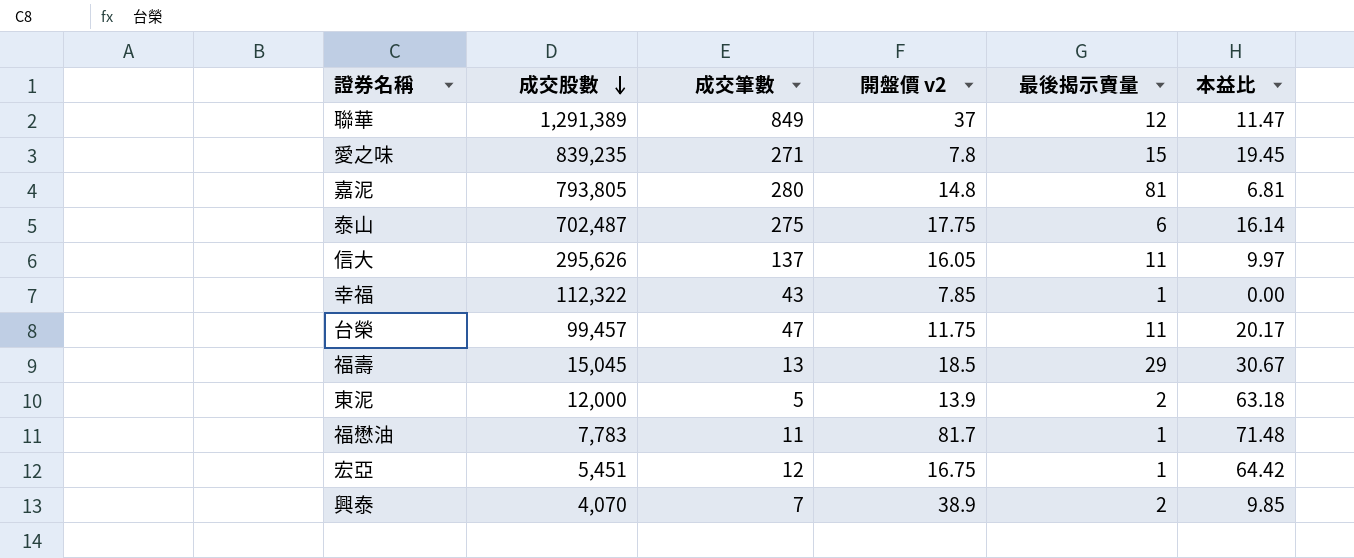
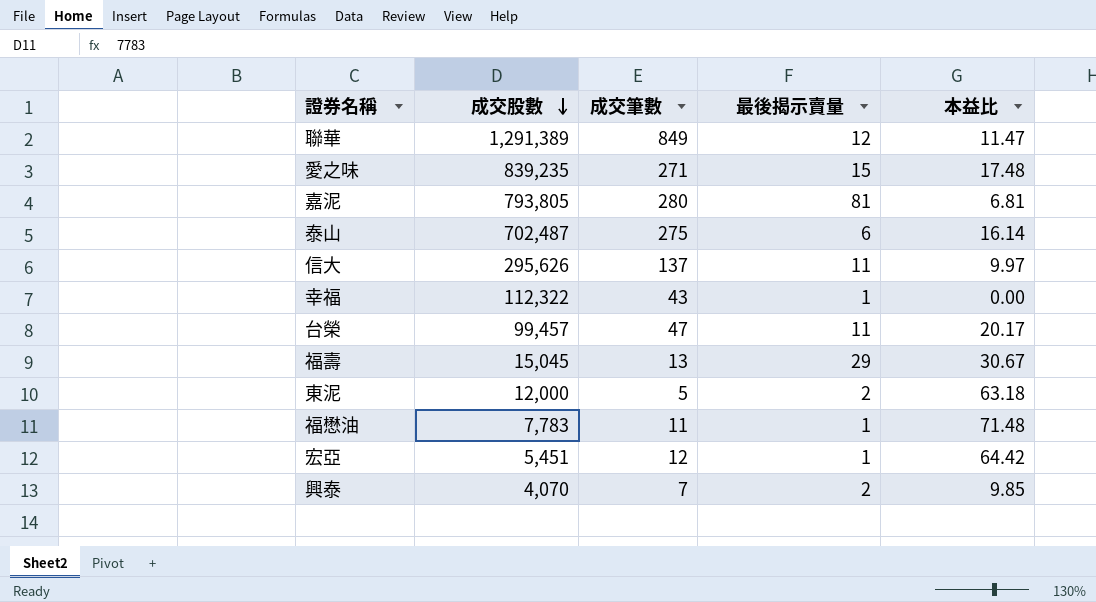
column 開盤價 v2 | position: 4 -> none
愛之味 | 本益比: 19.45 -> 17.48

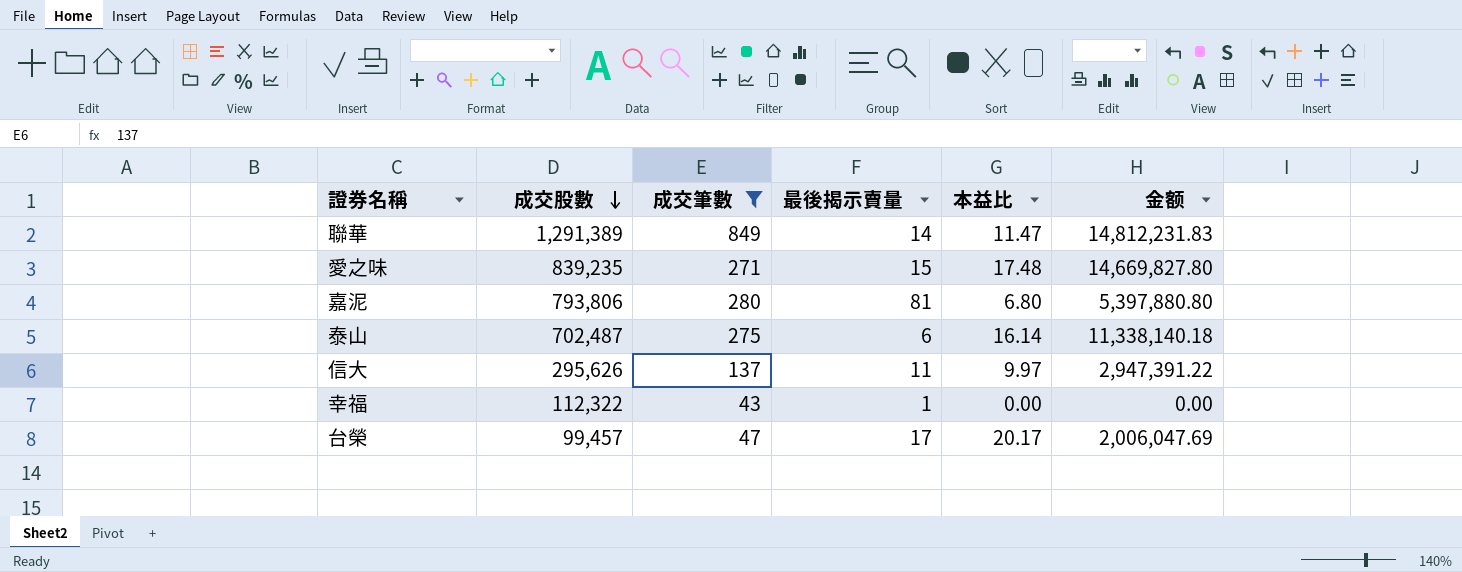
filter: none -> 成交筆數 >= 43
column 金额 | formula: none -> [成交股數] * [本益比]
聯華 | 最後揭示賣量: 12 -> 14
嘉泥 | 成交股數: 793,805 -> 793,806
嘉泥 | 本益比: 6.81 -> 6.80
台榮 | 最後揭示賣量: 11 -> 17

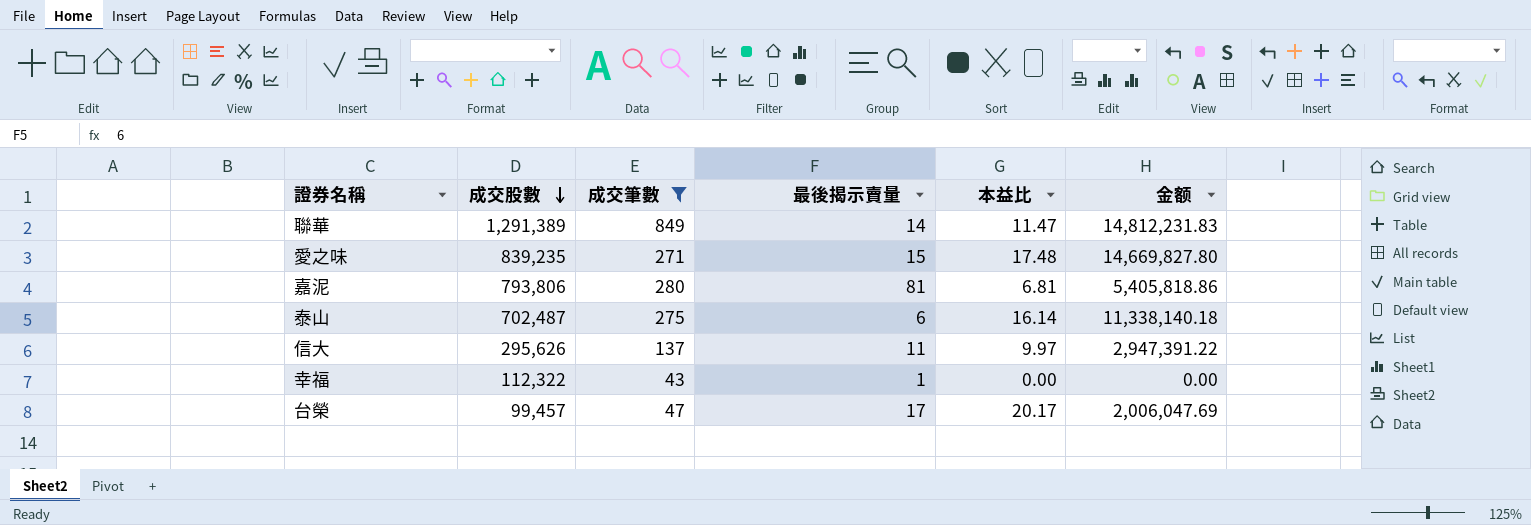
嘉泥 | 本益比: 6.80 -> 6.81
嘉泥 | 金额: 5,397,880.80 -> 5,405,818.86

